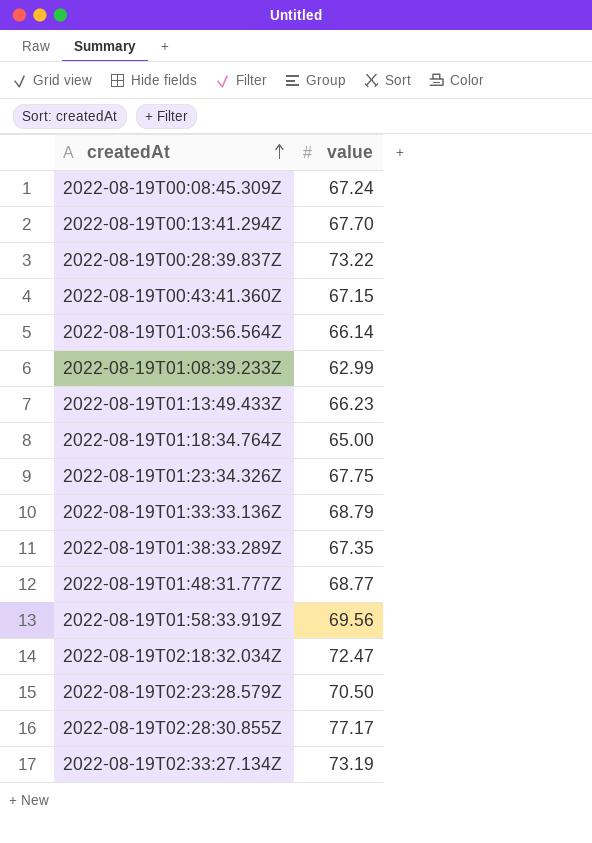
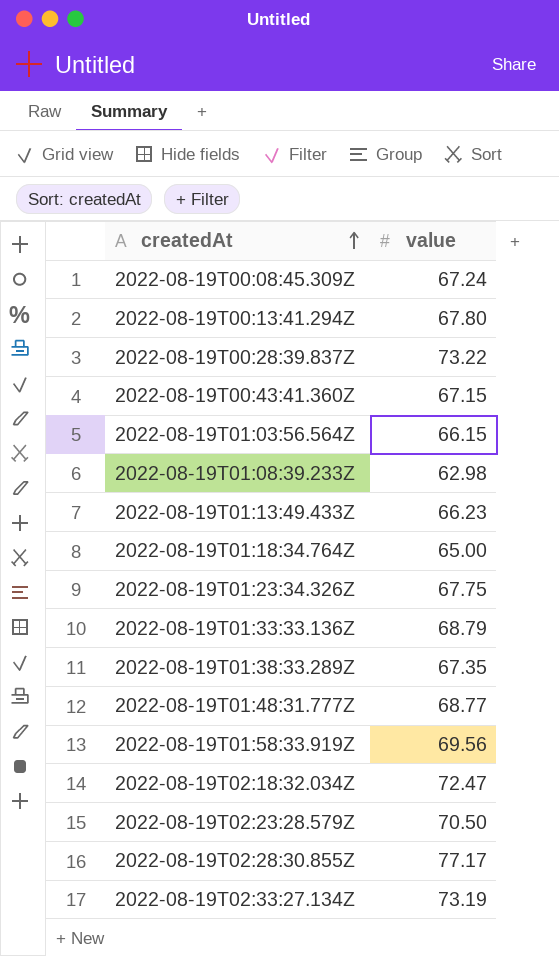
2022-08-19T00:13:41.294Z | value: 67.70 -> 67.80
2022-08-19T01:03:56.564Z | value: 66.14 -> 66.15
2022-08-19T01:08:39.233Z | value: 62.99 -> 62.98

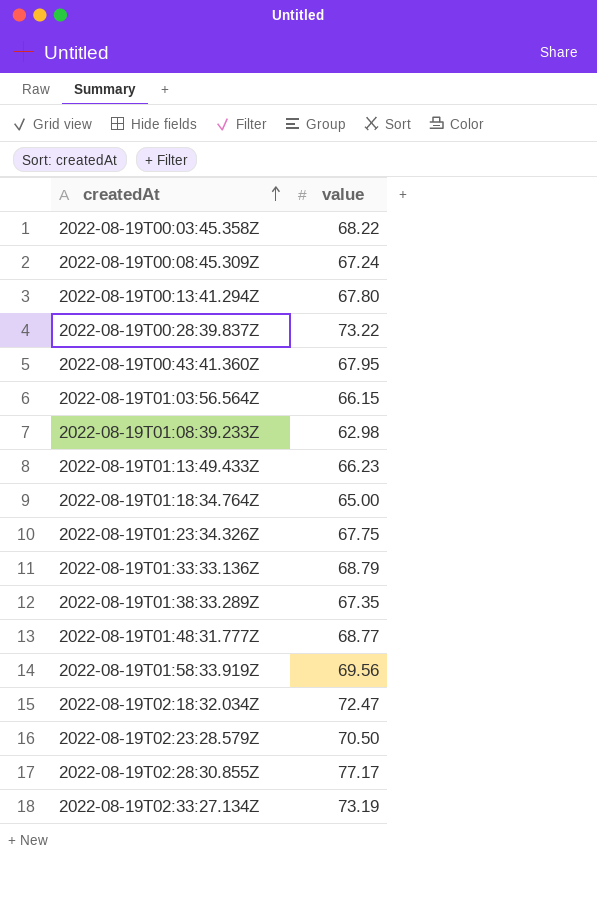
row 2022-08-19T00:03:45.358Z: none -> 68.22
2022-08-19T00:43:41.360Z | value: 67.15 -> 67.95

